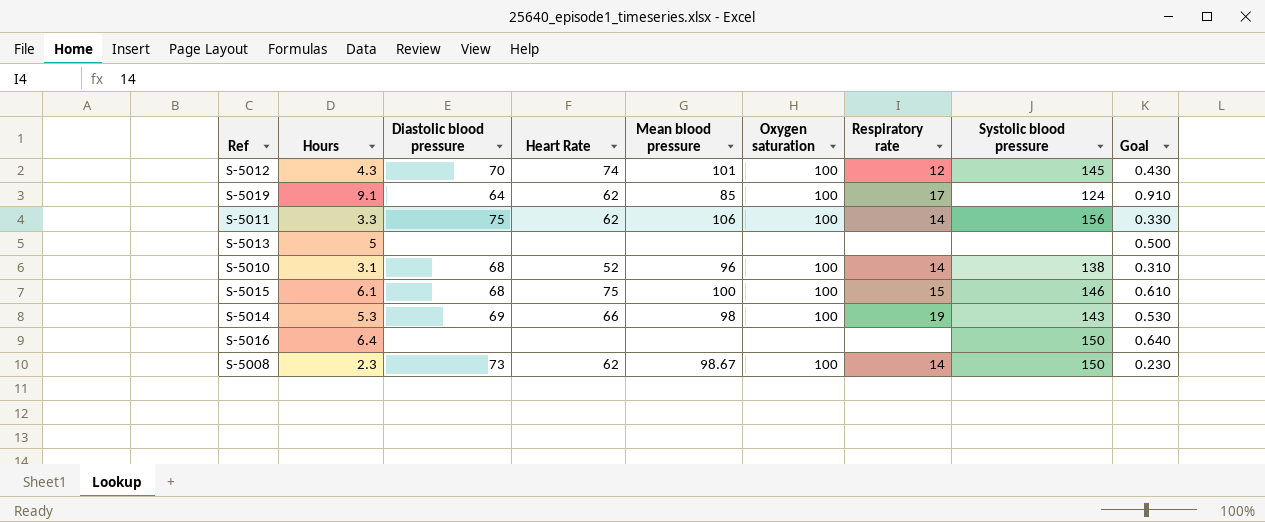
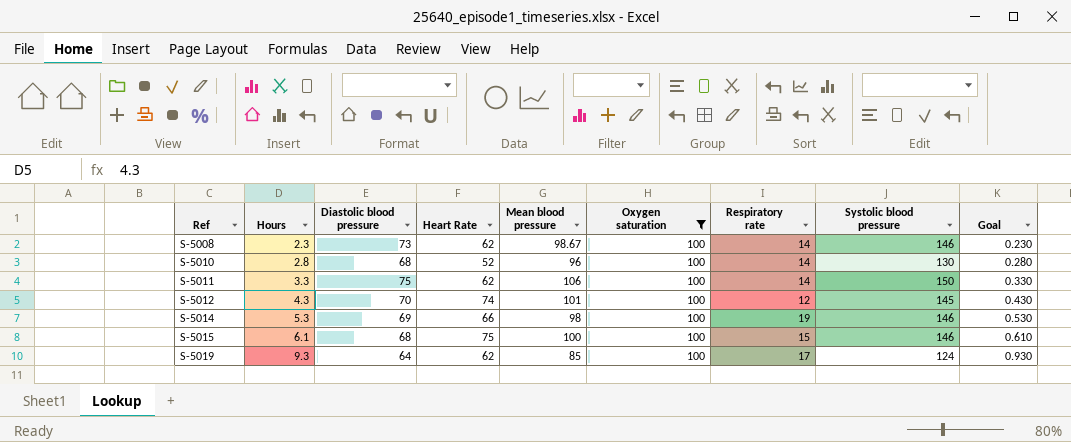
filter: none -> Oxygen saturation = 100
row order: none -> Ref ascending
S-5008 | Systolic blood pressure: 150 -> 146
S-5010 | Hours: 3.1 -> 2.8
S-5010 | Systolic blood pressure: 138 -> 130
S-5010 | Goal: 0.310 -> 0.280
S-5011 | Systolic blood pressure: 156 -> 150
S-5014 | Systolic blood pressure: 143 -> 146
S-5019 | Hours: 9.1 -> 9.3
S-5019 | Goal: 0.910 -> 0.930

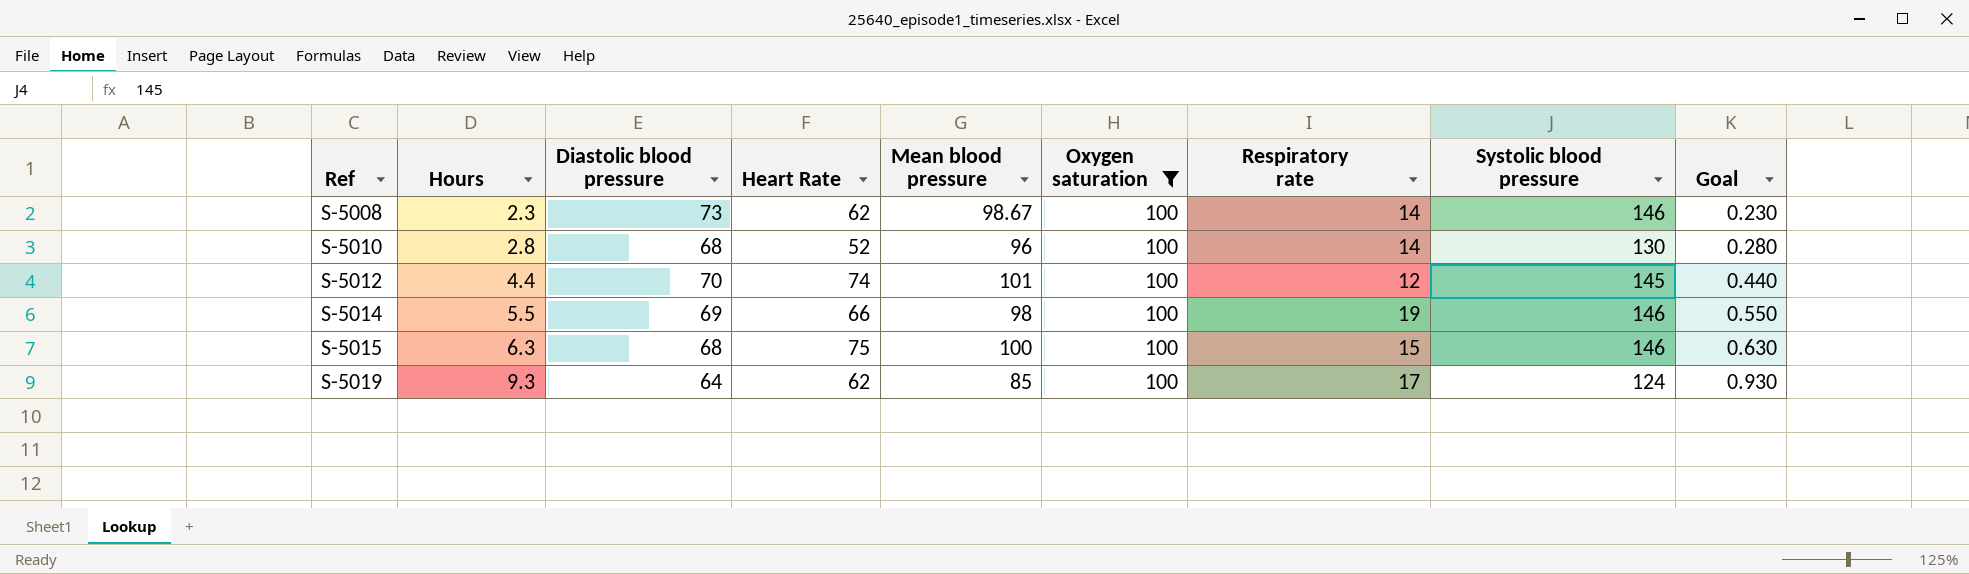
row S-5011: 3.3 | 75 | 62 | 106 | 100 | 14 | 150 | 0.330 -> none
S-5012 | Hours: 4.3 -> 4.4
S-5012 | Goal: 0.430 -> 0.440
S-5014 | Hours: 5.3 -> 5.5
S-5014 | Goal: 0.530 -> 0.550
S-5015 | Hours: 6.1 -> 6.3
S-5015 | Goal: 0.610 -> 0.630

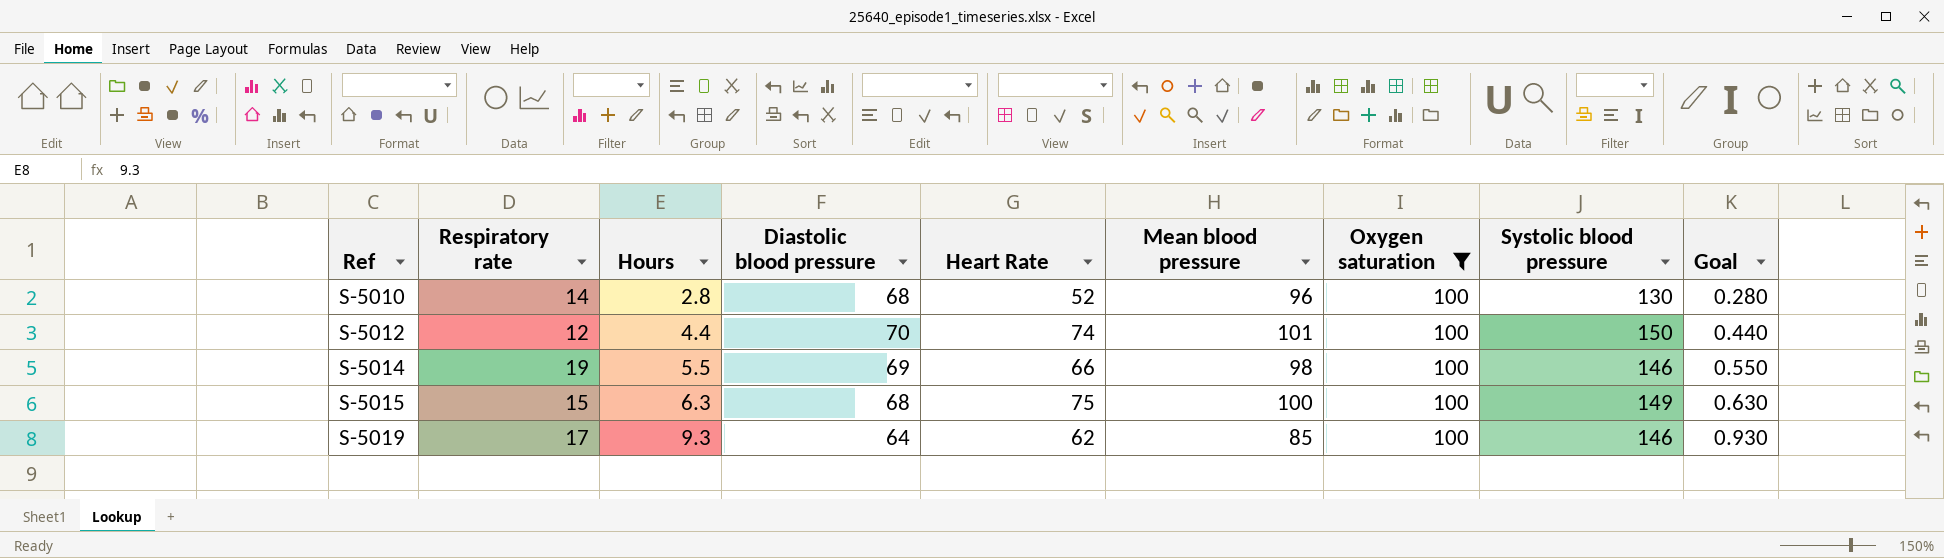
column Respiratory rate | position: 7 -> 2
row S-5008: 2.3 | 73 | 62 | 98.67 | 100 | 14 | 146 | 0.230 -> none
S-5012 | Systolic blood pressure: 145 -> 150
S-5015 | Systolic blood pressure: 146 -> 149
S-5019 | Systolic blood pressure: 124 -> 146

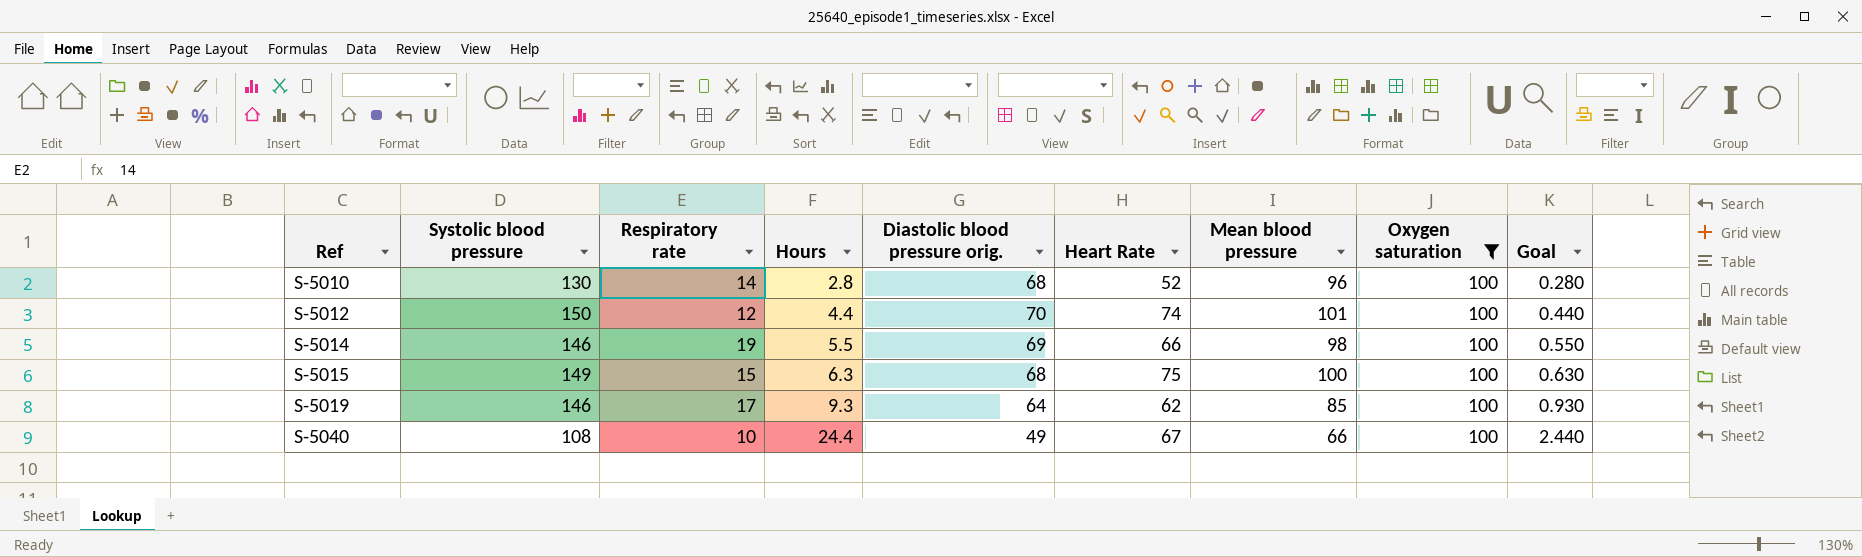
column Systolic blood pressure | position: 8 -> 2
column name: Diastolic blood pressure -> Diastolic blood pressure orig.
row S-5040: none -> 108 | 10 | 24.4 | 49 | 67 | 66 | 100 | 2.440

